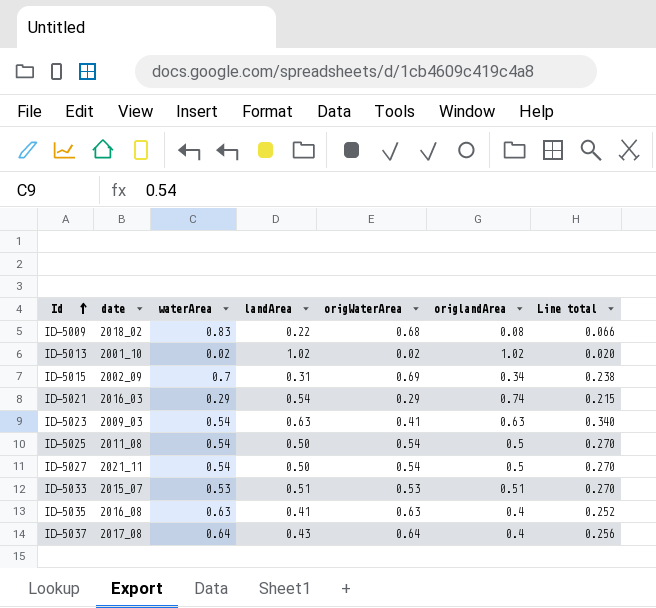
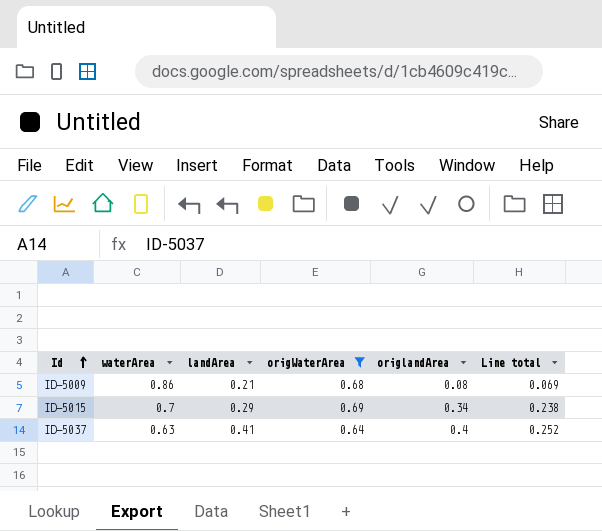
filter: none -> origWaterArea >= 0.64
column date | position: 2 -> none
ID-5009 | waterArea: 0.83 -> 0.86
ID-5009 | landArea: 0.22 -> 0.21
ID-5009 | Line total: 0.066 -> 0.069
ID-5015 | landArea: 0.31 -> 0.29
ID-5037 | waterArea: 0.64 -> 0.63
ID-5037 | landArea: 0.43 -> 0.41
ID-5037 | Line total: 0.256 -> 0.252

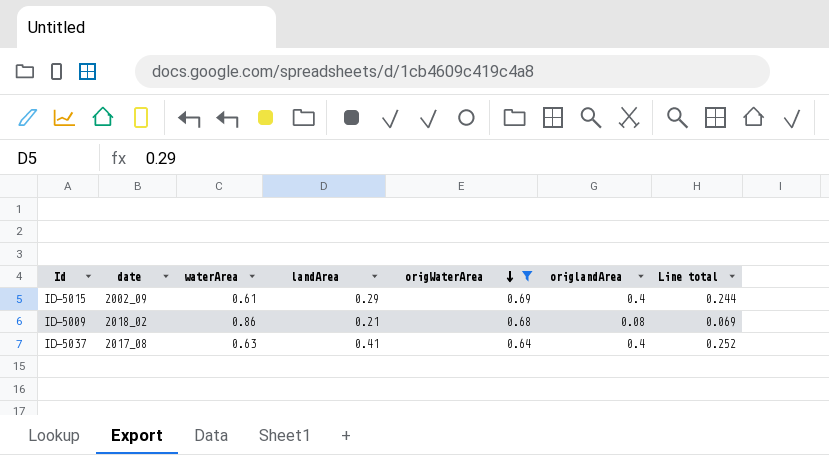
row order: Id ascending -> origWaterArea descending
column date | position: none -> 2
ID-5015 | waterArea: 0.7 -> 0.61
ID-5015 | origlandArea: 0.34 -> 0.4
ID-5015 | Line total: 0.238 -> 0.244

